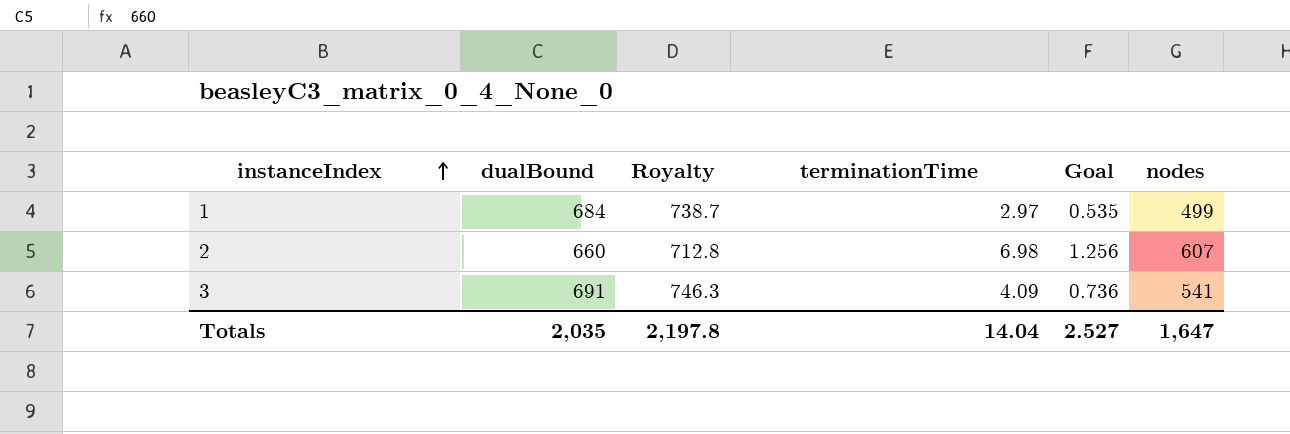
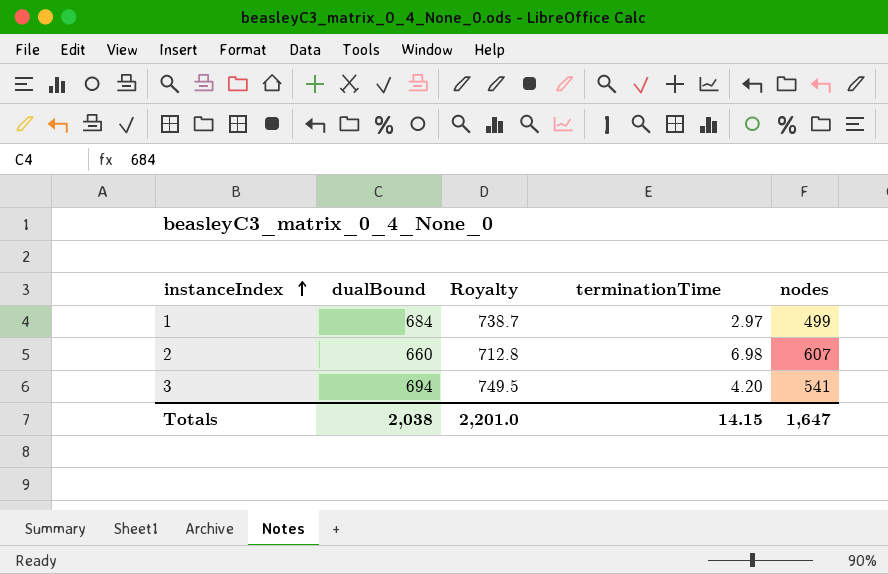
column Goal | formula: [terminationTime] * 0.18 -> none
3 | dualBound: 691 -> 694
3 | Royalty: 746.3 -> 749.5
3 | terminationTime: 4.09 -> 4.20
Totals | dualBound: 2,035 -> 2,038
Totals | Royalty: 2,197.8 -> 2,201.0
Totals | terminationTime: 14.04 -> 14.15

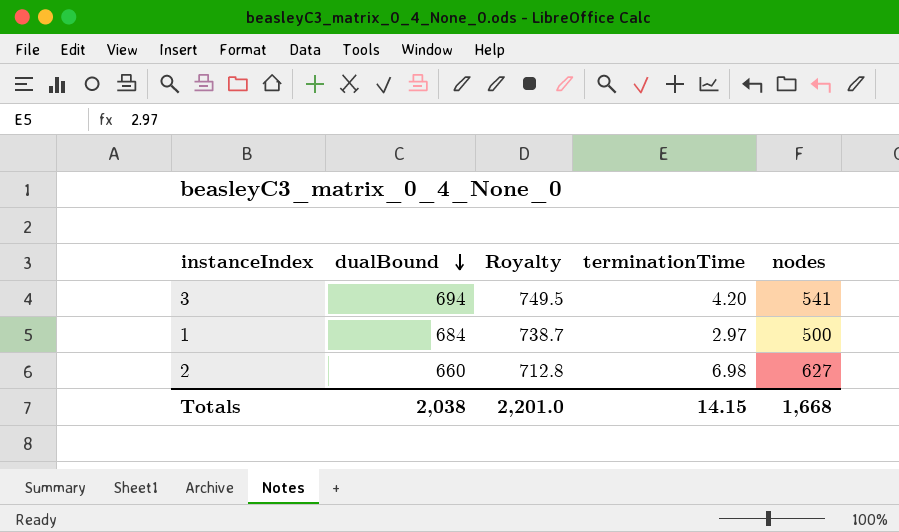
row order: instanceIndex ascending -> dualBound descending
1 | nodes: 499 -> 500
2 | nodes: 607 -> 627
Totals | nodes: 1,647 -> 1,668

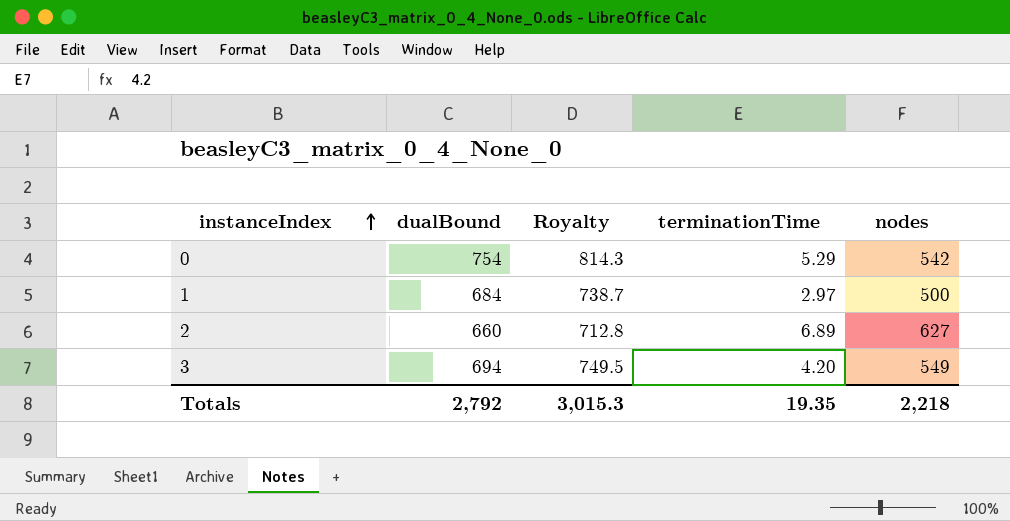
row order: dualBound descending -> instanceIndex ascending
row 0: none -> 754 | 814.3 | 5.29 | 542
2 | terminationTime: 6.98 -> 6.89
3 | nodes: 541 -> 549
Totals | dualBound: 2,038 -> 2,792
Totals | Royalty: 2,201.0 -> 3,015.3
Totals | terminationTime: 14.15 -> 19.35
Totals | nodes: 1,668 -> 2,218

